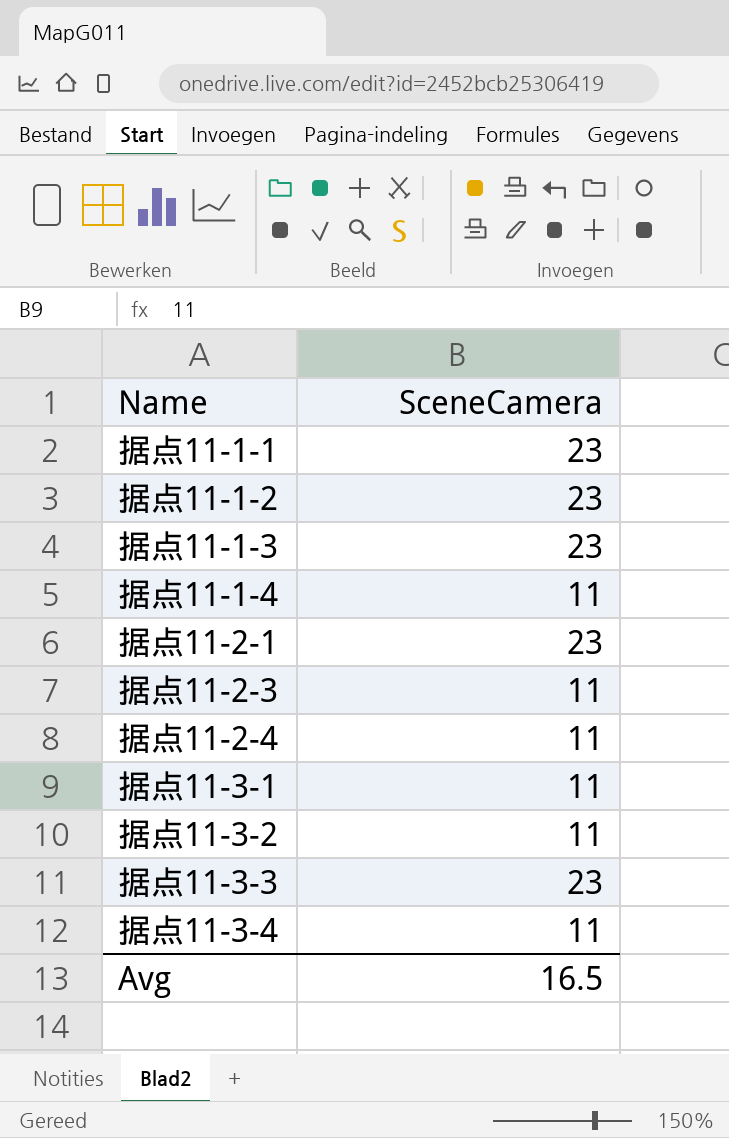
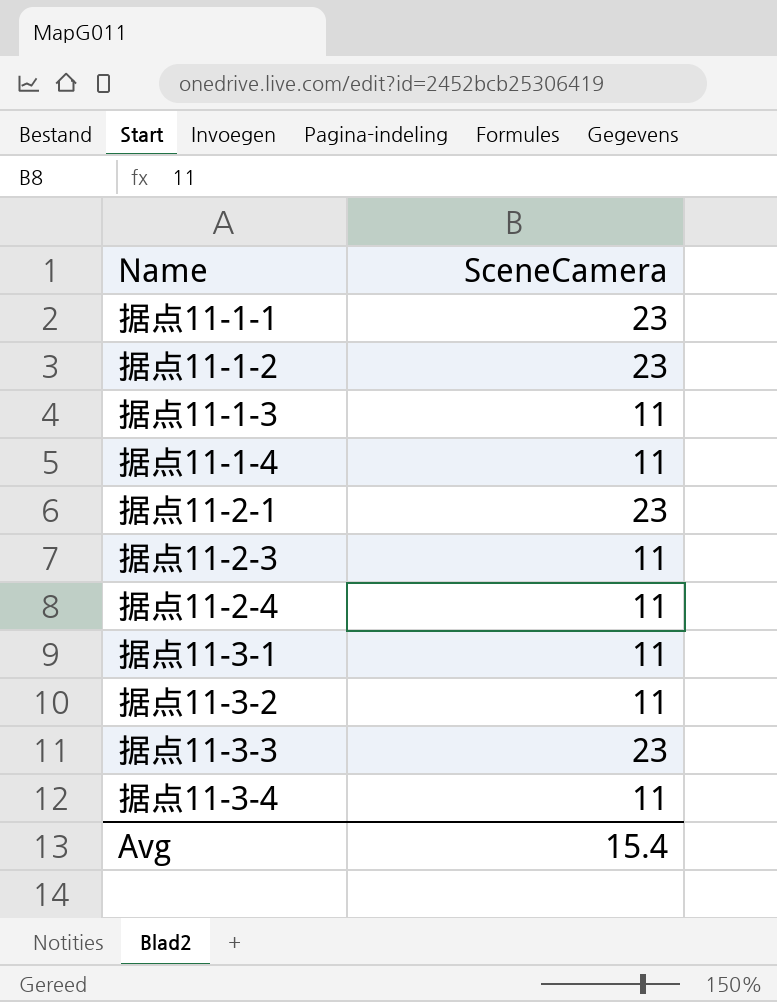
据点11-1-3 | SceneCamera: 23 -> 11
Avg | SceneCamera: 16.5 -> 15.4

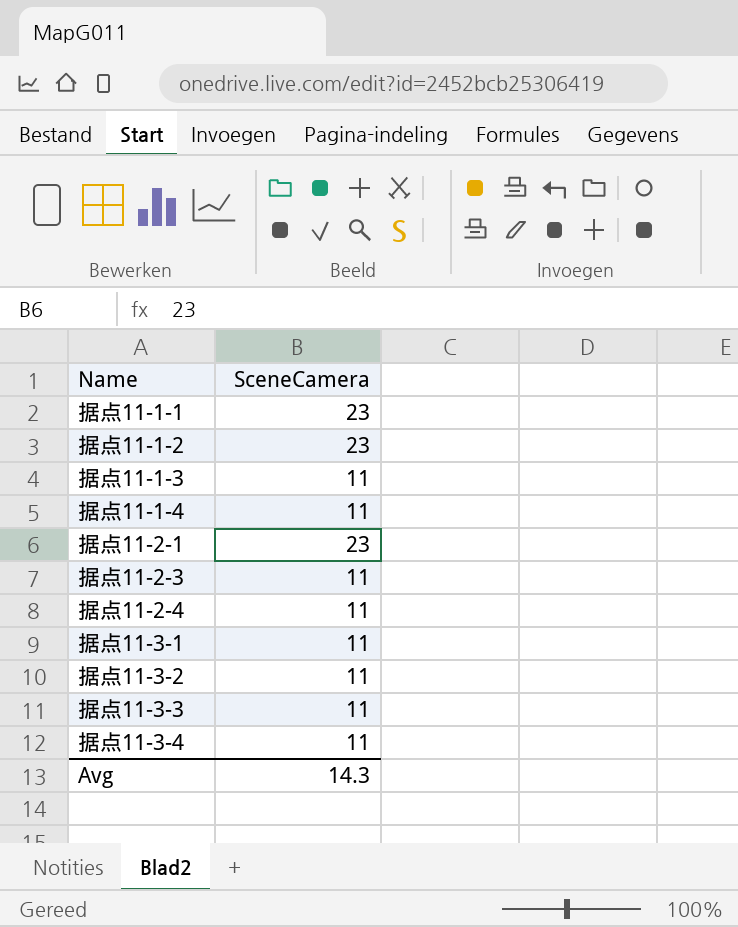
据点11-3-3 | SceneCamera: 23 -> 11
Avg | SceneCamera: 15.4 -> 14.3

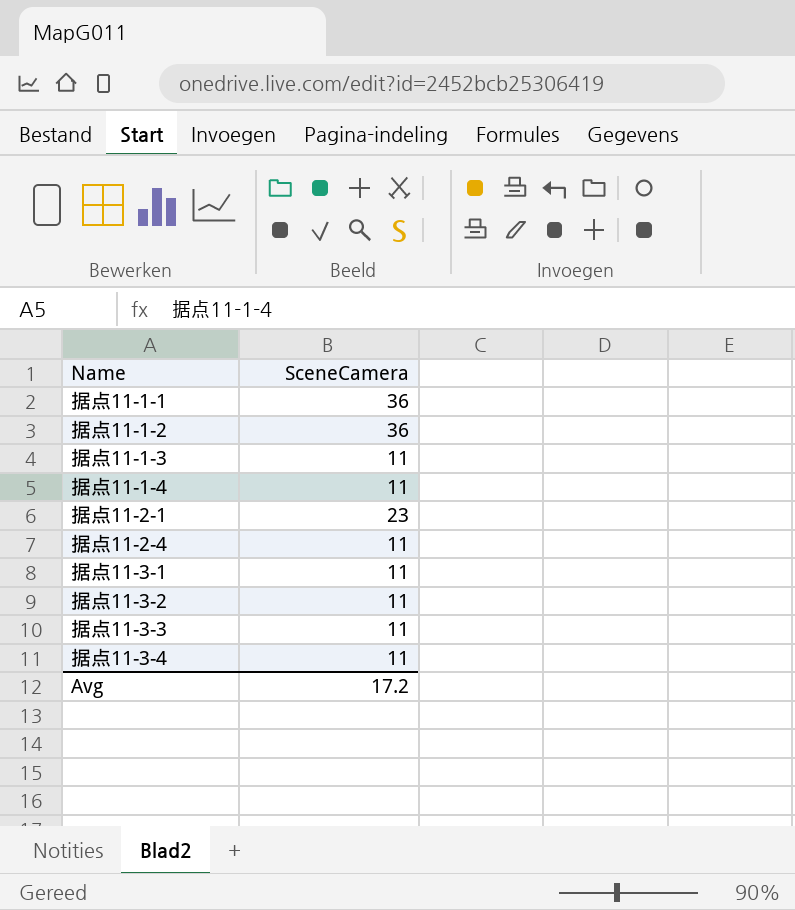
row 据点11-2-3: 11 -> none
据点11-1-1 | SceneCamera: 23 -> 36
据点11-1-2 | SceneCamera: 23 -> 36
Avg | SceneCamera: 14.3 -> 17.2

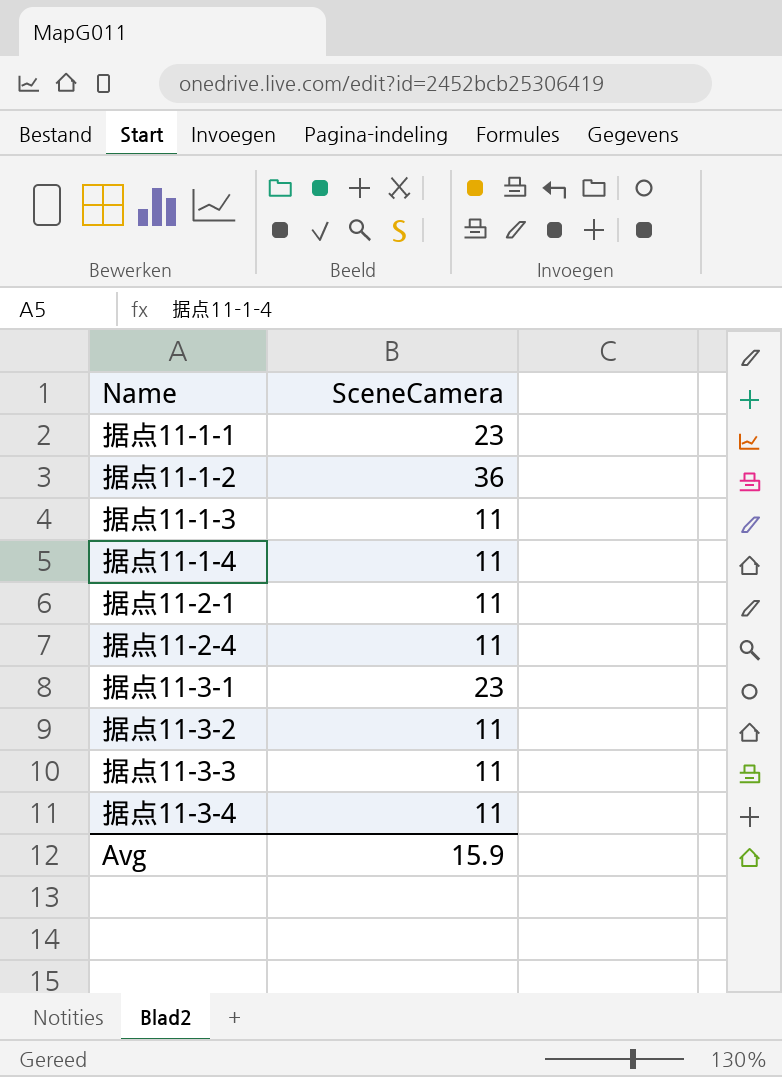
据点11-1-1 | SceneCamera: 36 -> 23
据点11-2-1 | SceneCamera: 23 -> 11
据点11-3-1 | SceneCamera: 11 -> 23
Avg | SceneCamera: 17.2 -> 15.9

